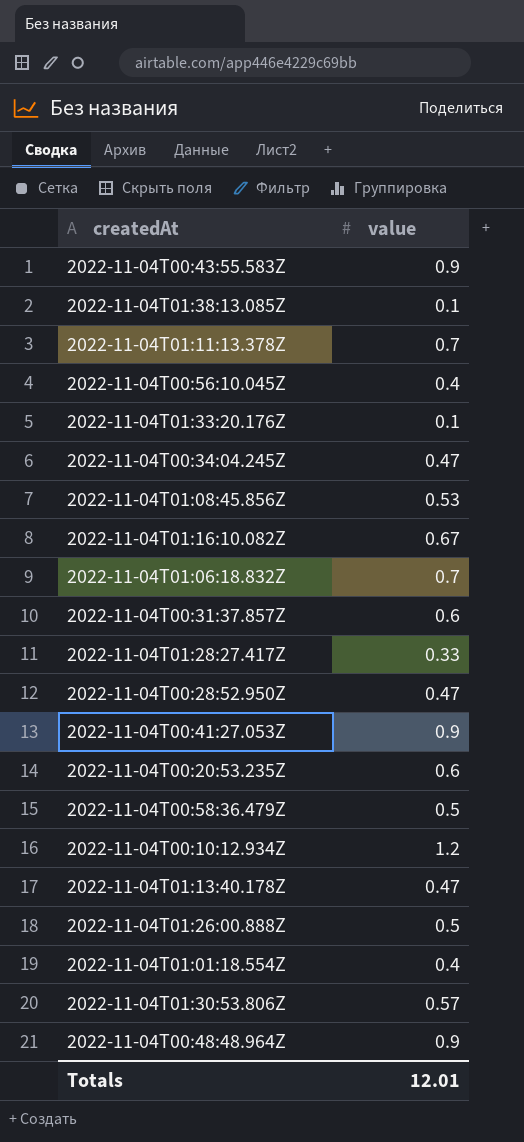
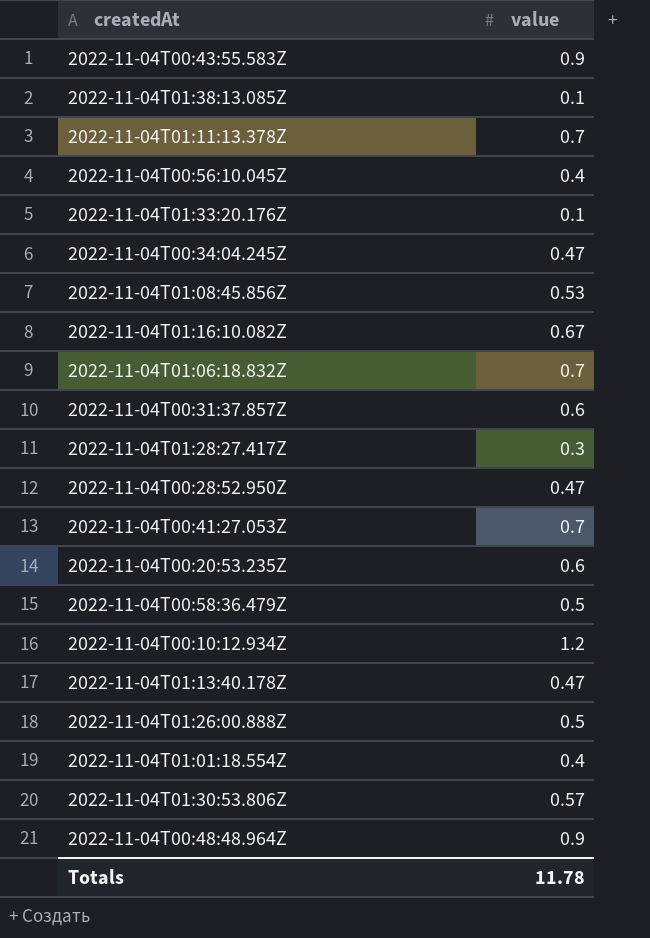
2022-11-04T01:28:27.417Z | value: 0.33 -> 0.3
2022-11-04T00:41:27.053Z | value: 0.9 -> 0.7
Totals | value: 12.01 -> 11.78

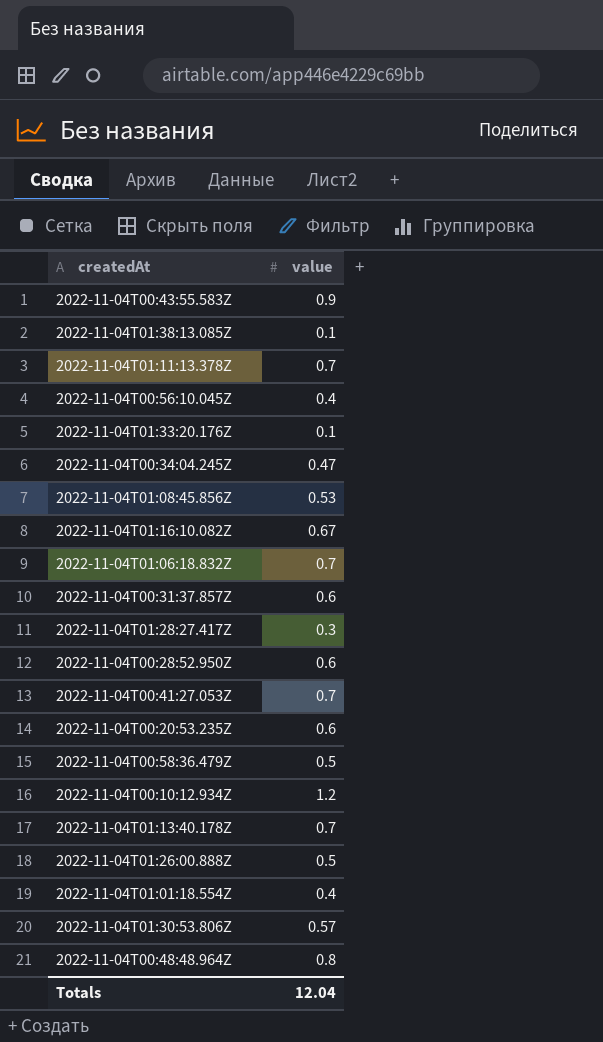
2022-11-04T00:28:52.950Z | value: 0.47 -> 0.6
2022-11-04T01:13:40.178Z | value: 0.47 -> 0.7
2022-11-04T00:48:48.964Z | value: 0.9 -> 0.8
Totals | value: 11.78 -> 12.04

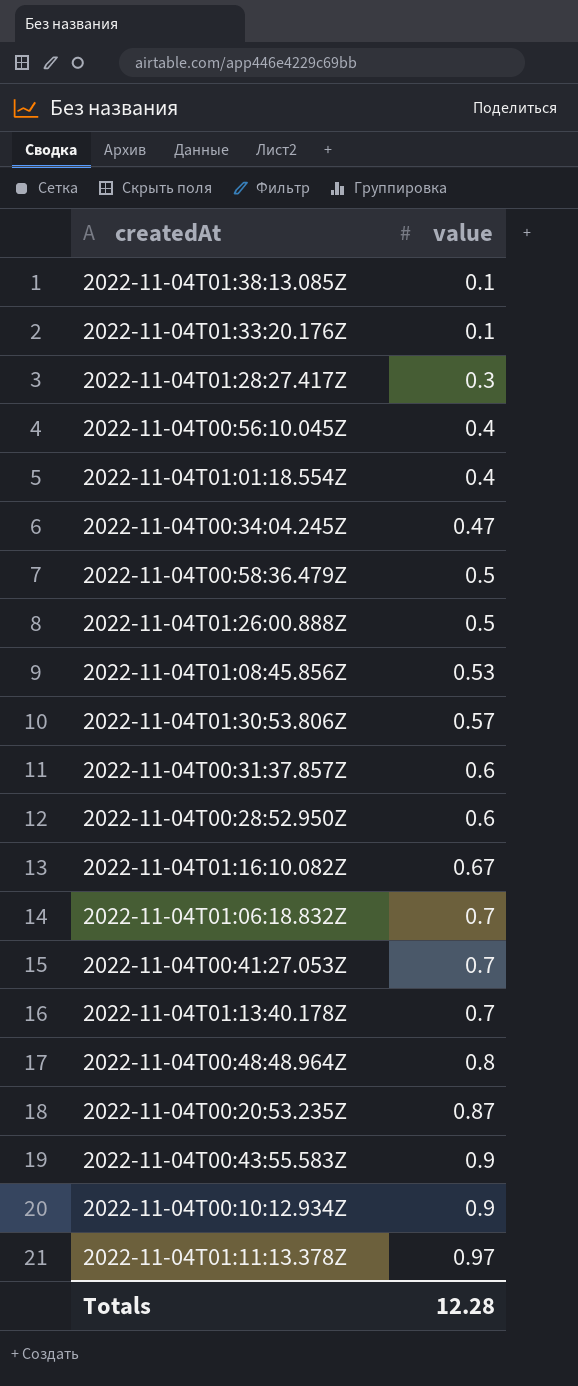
row order: none -> value ascending
2022-11-04T00:20:53.235Z | value: 0.6 -> 0.87
2022-11-04T00:10:12.934Z | value: 1.2 -> 0.9
2022-11-04T01:11:13.378Z | value: 0.7 -> 0.97
Totals | value: 12.04 -> 12.28

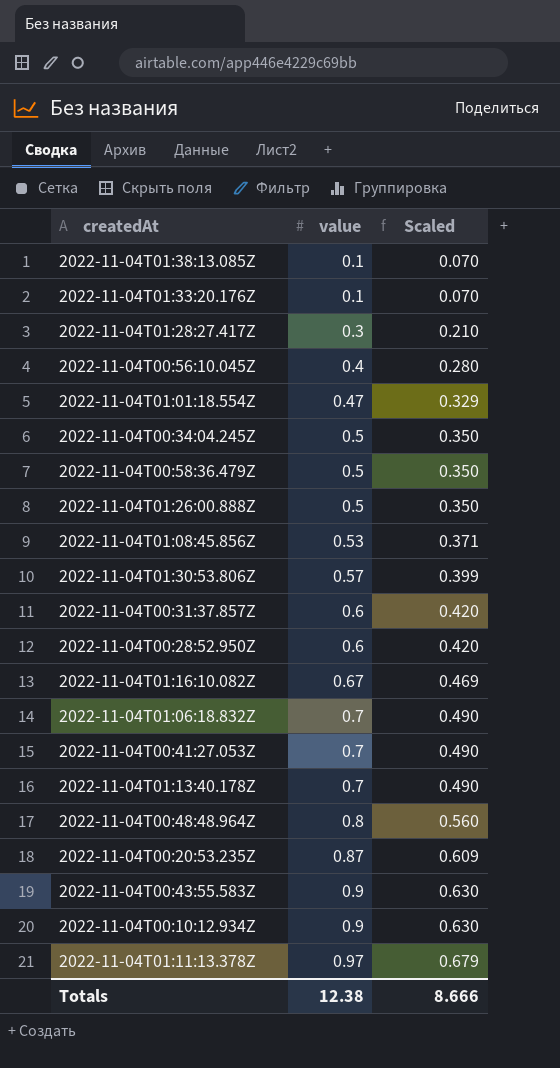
column Scaled | formula: none -> [value] * 0.7
2022-11-04T01:01:18.554Z | value: 0.4 -> 0.47
2022-11-04T00:34:04.245Z | value: 0.47 -> 0.5
Totals | value: 12.28 -> 12.38

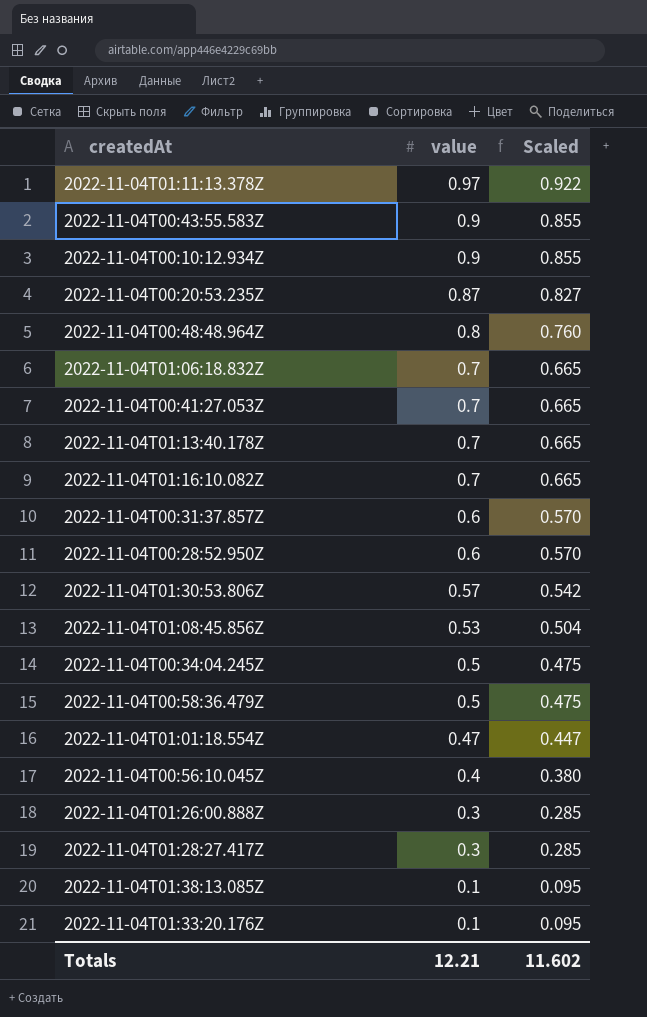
row order: value ascending -> value descending
column Scaled | formula: [value] * 0.7 -> [value] * 0.95
2022-11-04T01:16:10.082Z | value: 0.67 -> 0.7
2022-11-04T01:26:00.888Z | value: 0.5 -> 0.3
Totals | value: 12.38 -> 12.21
Totals | Scaled: 8.666 -> 11.602

